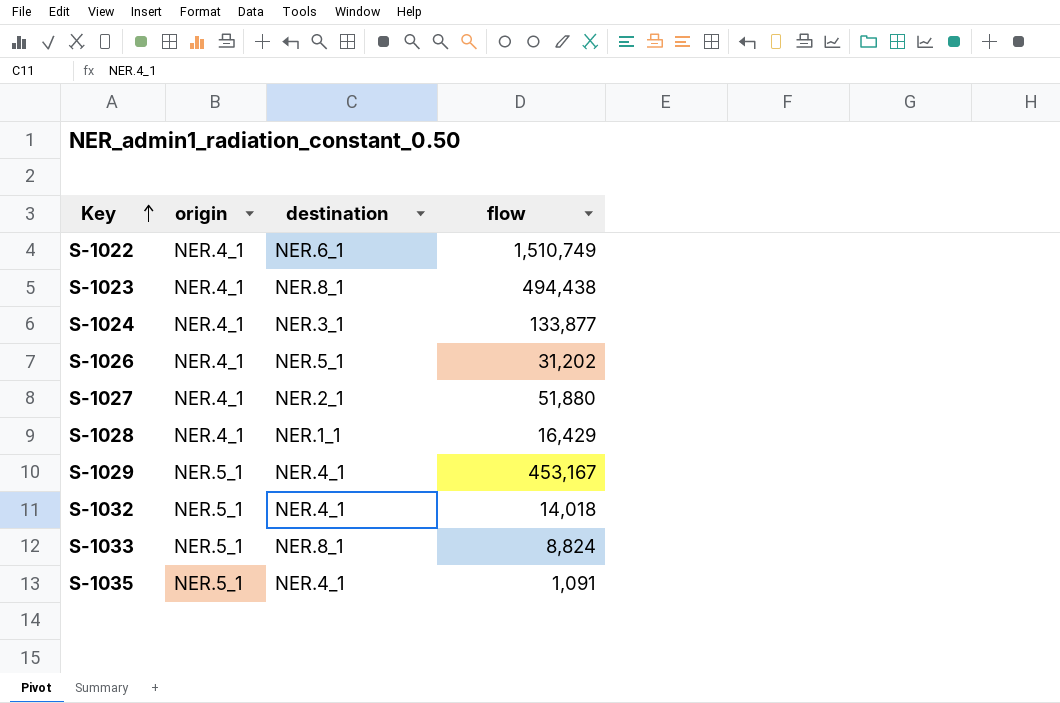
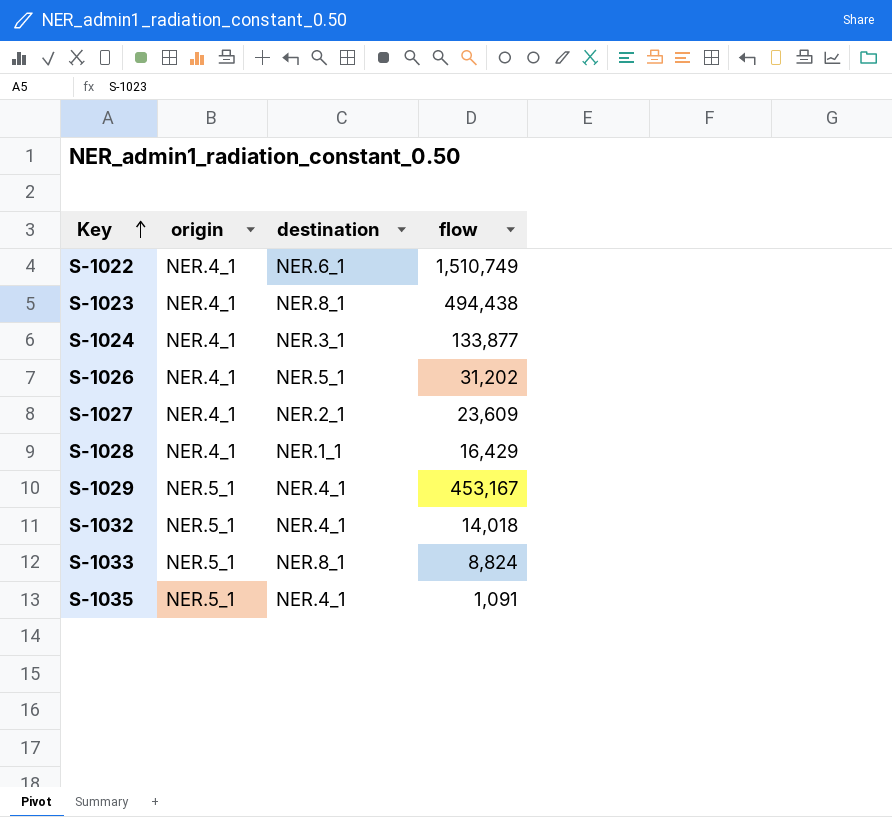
S-1027 | flow: 51,880 -> 23,609

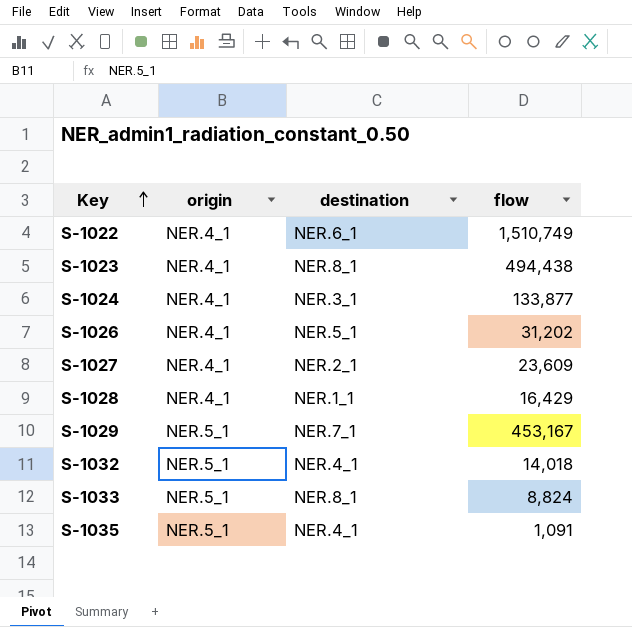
S-1029 | destination: NER.4_1 -> NER.7_1

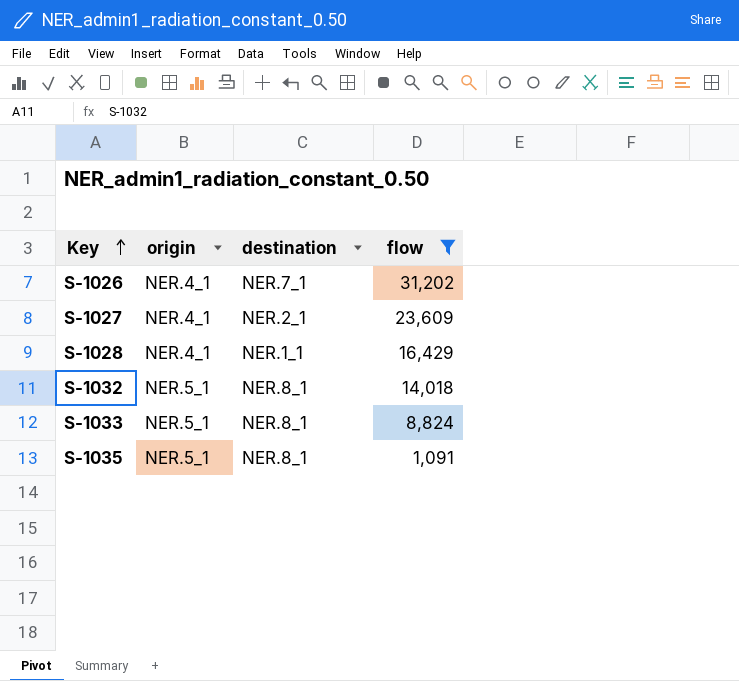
filter: none -> flow <= 31,202
S-1026 | destination: NER.5_1 -> NER.7_1
S-1032 | destination: NER.4_1 -> NER.8_1
S-1035 | destination: NER.4_1 -> NER.8_1

